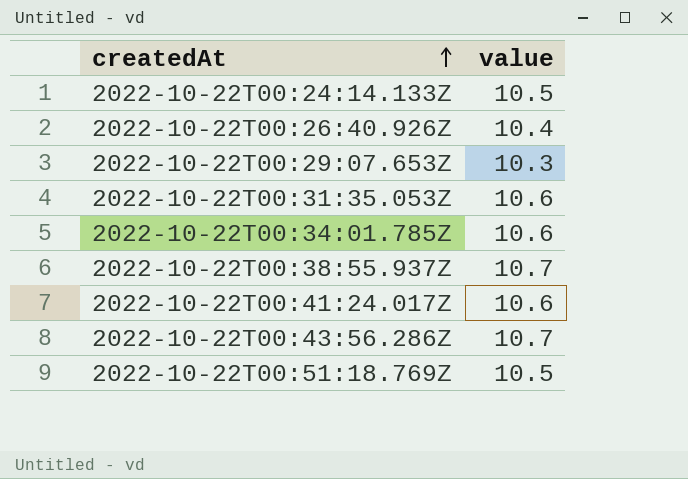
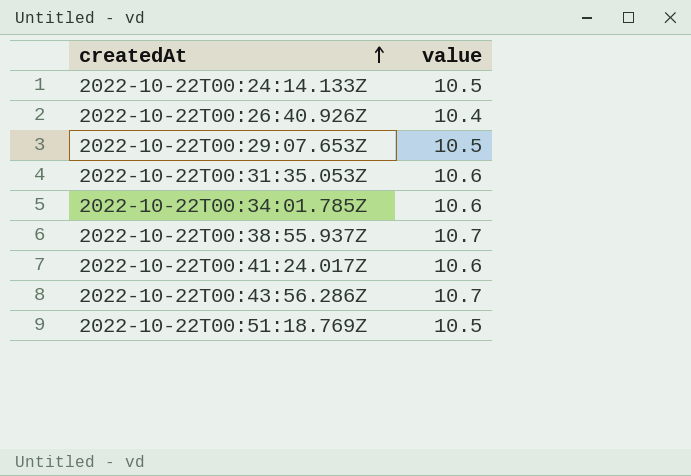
2022-10-22T00:29:07.653Z | value: 10.3 -> 10.5

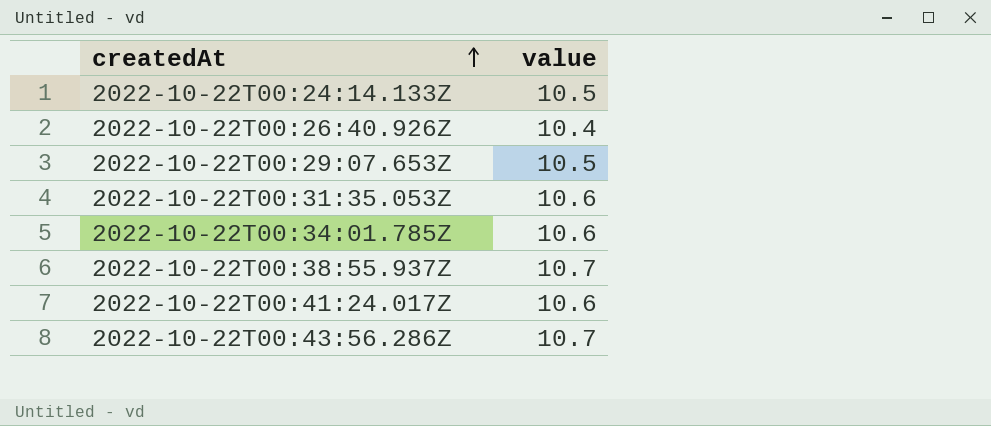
row 2022-10-22T00:51:18.769Z: 10.5 -> none

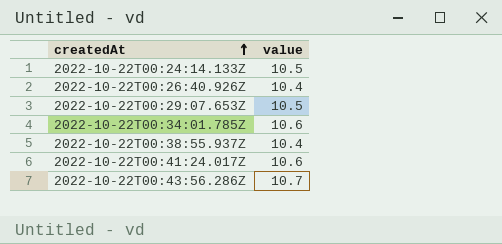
row 2022-10-22T00:31:35.053Z: 10.6 -> none
2022-10-22T00:38:55.937Z | value: 10.7 -> 10.4

